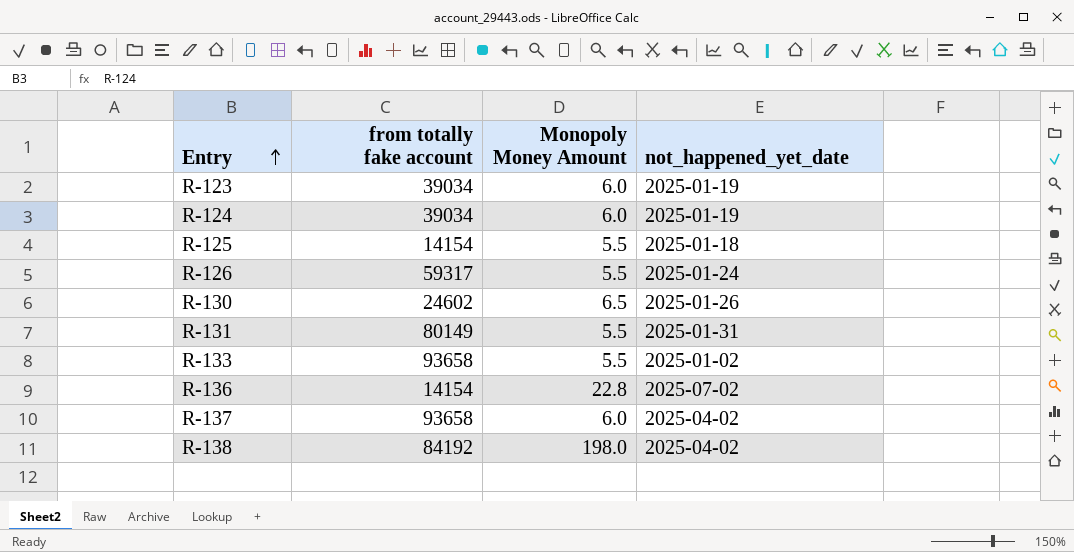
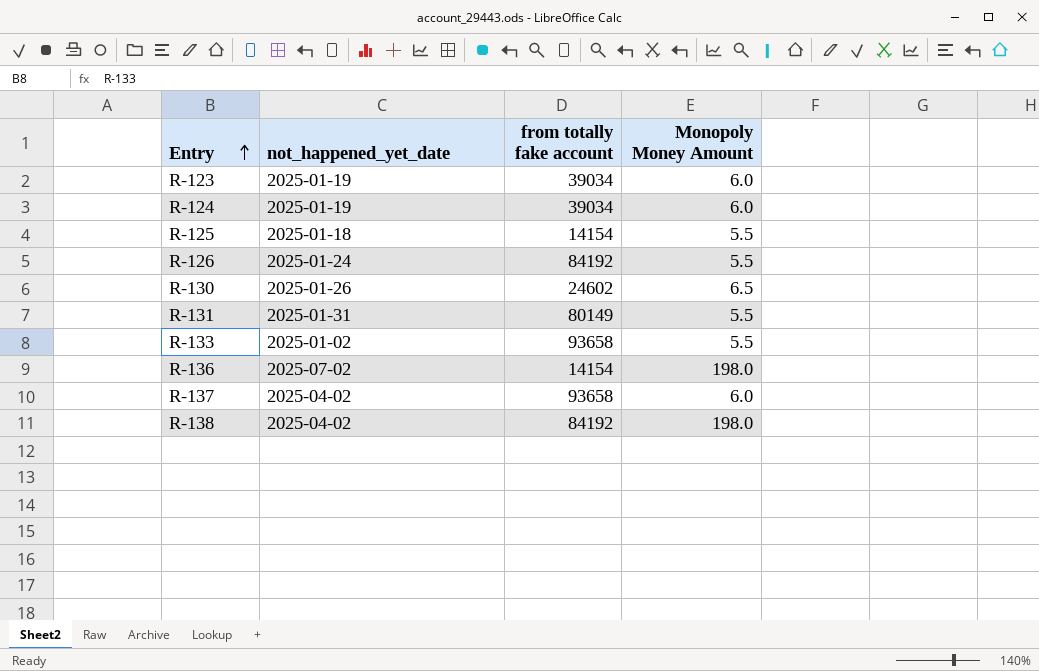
column not_happened_yet_date | position: 4 -> 2
R-126 | from totally fake account: 59317 -> 84192
R-136 | Monopoly Money Amount: 22.8 -> 198.0

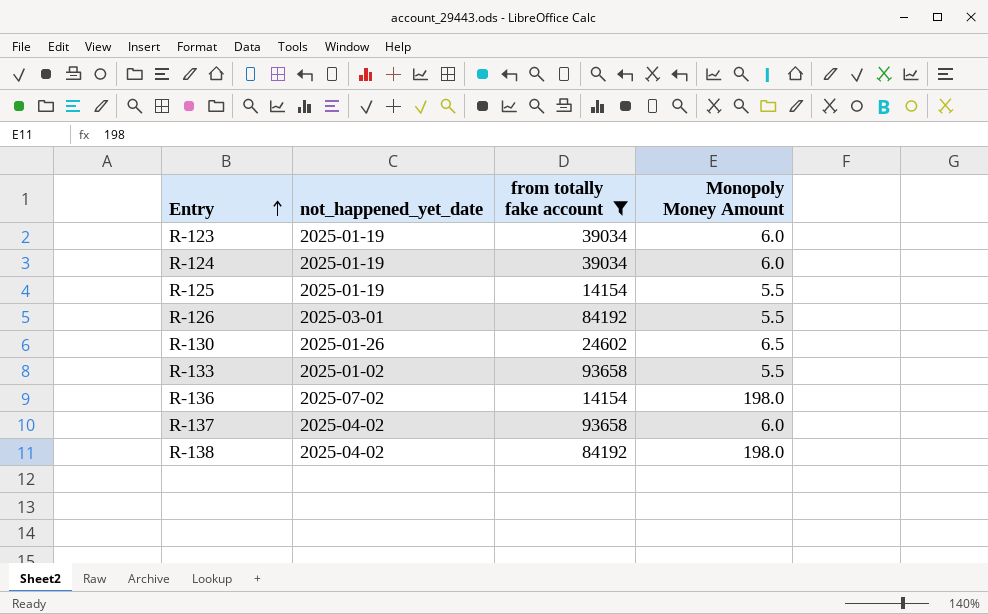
filter: none -> from totally fake account != 80149
R-125 | not_happened_yet_date: 2025-01-18 -> 2025-01-19
R-126 | not_happened_yet_date: 2025-01-24 -> 2025-03-01

